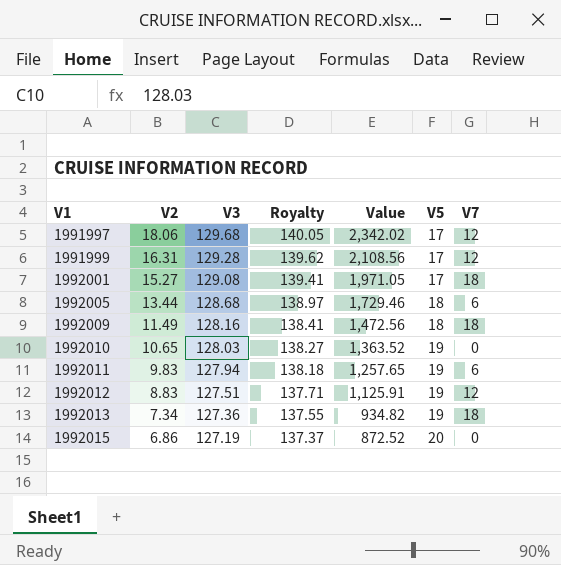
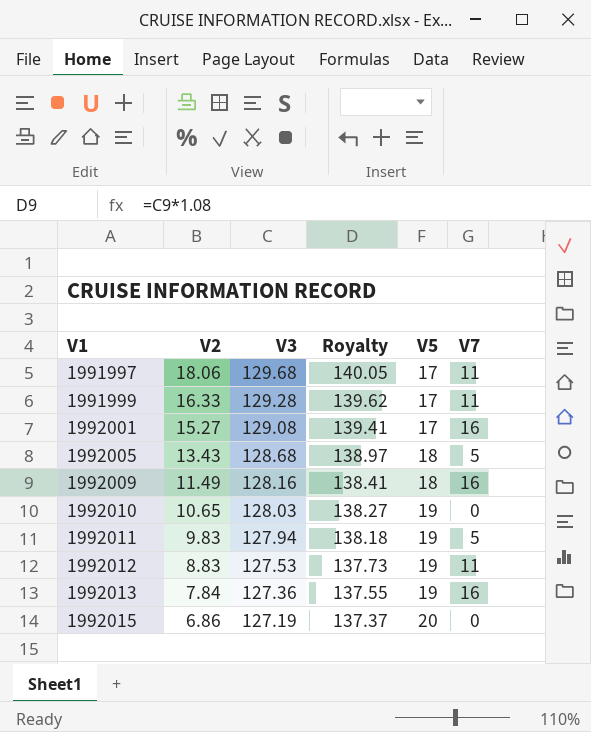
column Value | formula: [V2] * [V3] -> none
1991997 | V7: 12 -> 11
1991999 | V2: 16.31 -> 16.33
1991999 | V7: 12 -> 11
1992001 | V7: 18 -> 16
1992005 | V2: 13.44 -> 13.43
1992005 | V7: 6 -> 5
1992009 | V7: 18 -> 16
1992011 | V7: 6 -> 5
1992012 | V3: 127.51 -> 127.53
1992012 | Royalty: 137.71 -> 137.73
1992012 | V7: 12 -> 11
1992013 | V2: 7.34 -> 7.84
1992013 | V7: 18 -> 16

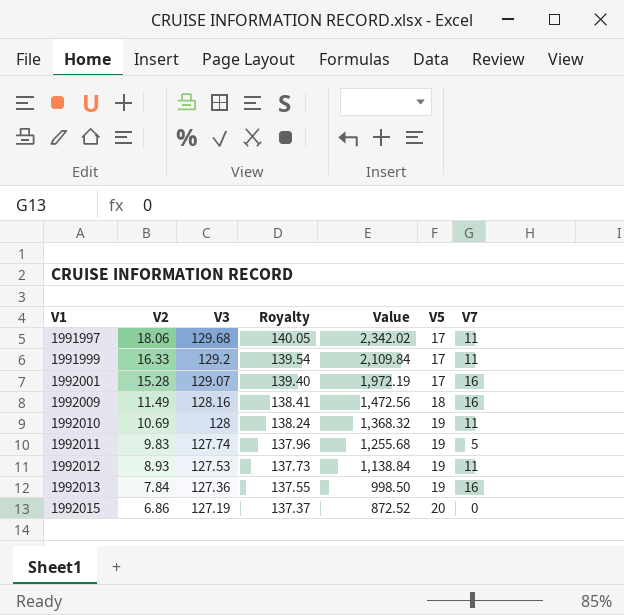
column Value | formula: none -> [V2] * [V3]
row 1992005: 13.43 | 128.68 | 138.97 | 18 | 5 -> none
1991999 | V3: 129.28 -> 129.2
1991999 | Royalty: 139.62 -> 139.54
1992001 | V2: 15.27 -> 15.28
1992001 | V3: 129.08 -> 129.07
1992001 | Royalty: 139.41 -> 139.40
1992010 | V2: 10.65 -> 10.69
1992010 | V3: 128.03 -> 128
1992010 | Royalty: 138.27 -> 138.24
1992010 | V7: 0 -> 11
1992011 | V3: 127.94 -> 127.74
1992011 | Royalty: 138.18 -> 137.96
1992012 | V2: 8.83 -> 8.93

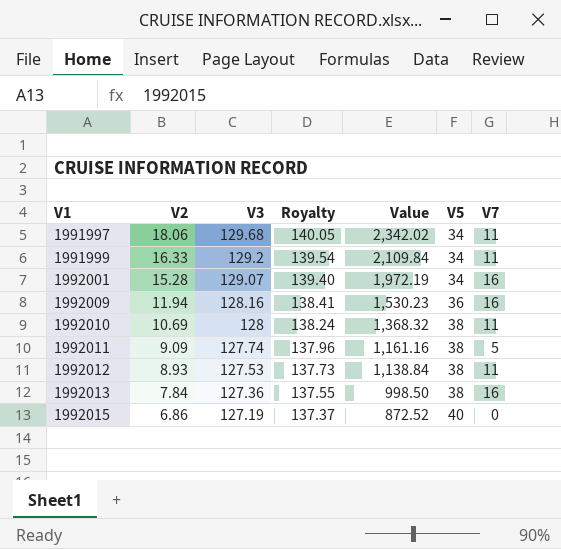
1991997 | V5: 17 -> 34
1991999 | V5: 17 -> 34
1992001 | V5: 17 -> 34
1992009 | V2: 11.49 -> 11.94
1992009 | Value: 1,472.56 -> 1,530.23
1992009 | V5: 18 -> 36
1992010 | V5: 19 -> 38
1992011 | V2: 9.83 -> 9.09
1992011 | Value: 1,255.68 -> 1,161.16
1992011 | V5: 19 -> 38
1992012 | V5: 19 -> 38
1992013 | V5: 19 -> 38
1992015 | V5: 20 -> 40

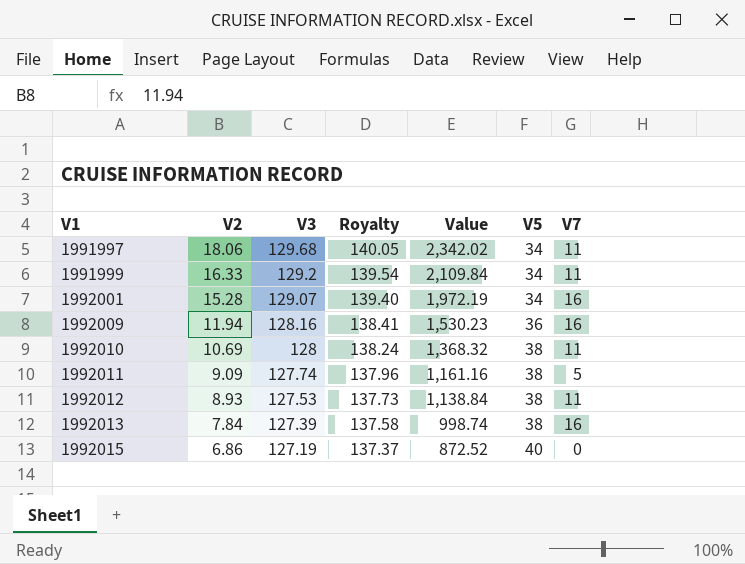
1992013 | V3: 127.36 -> 127.39
1992013 | Royalty: 137.55 -> 137.58
1992013 | Value: 998.50 -> 998.74

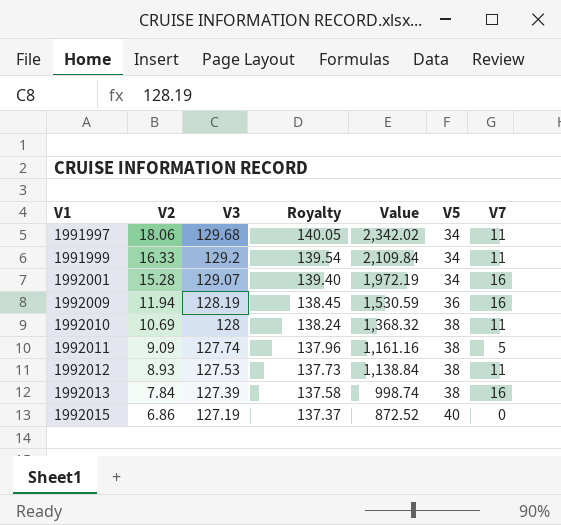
1992009 | V3: 128.16 -> 128.19
1992009 | Royalty: 138.41 -> 138.45
1992009 | Value: 1,530.23 -> 1,530.59

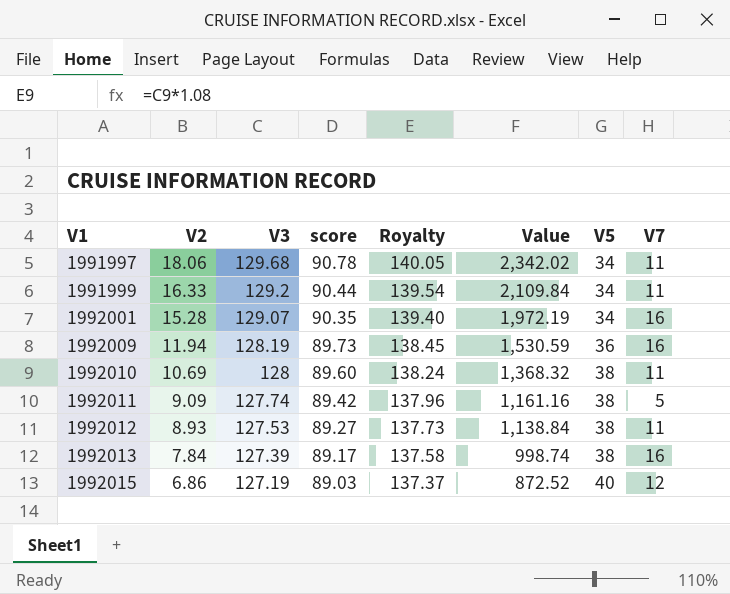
column score | formula: none -> [V3] * 0.7
1992015 | V7: 0 -> 12

